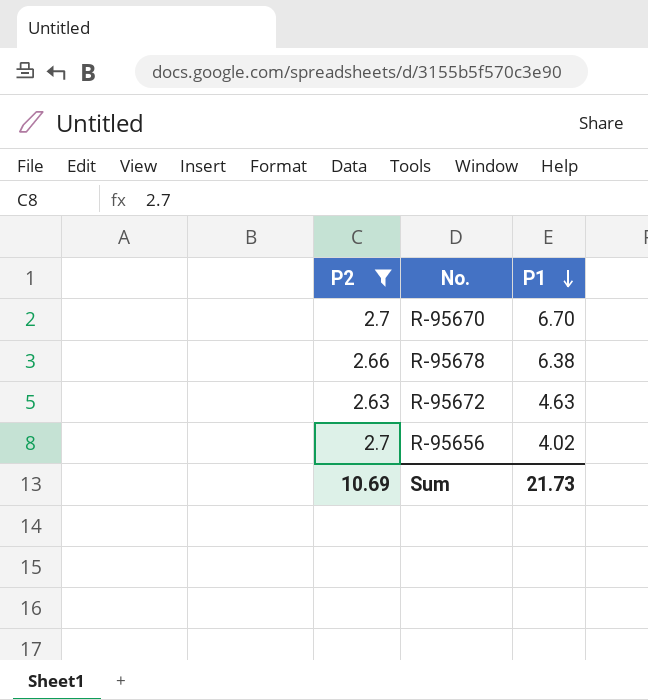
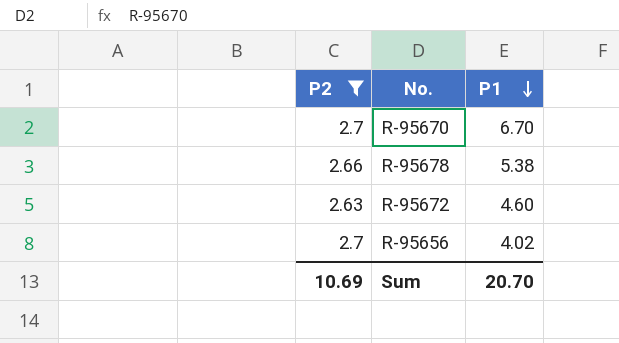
R-95678 | P1: 6.38 -> 5.38
R-95672 | P1: 4.63 -> 4.60
Sum | P1: 21.73 -> 20.70

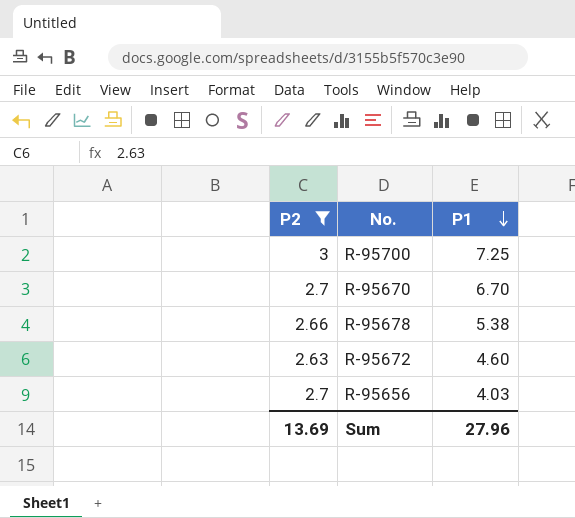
row R-95700: none -> 3 | 7.25
R-95656 | P1: 4.02 -> 4.03
Sum | P2: 10.69 -> 13.69
Sum | P1: 20.70 -> 27.96

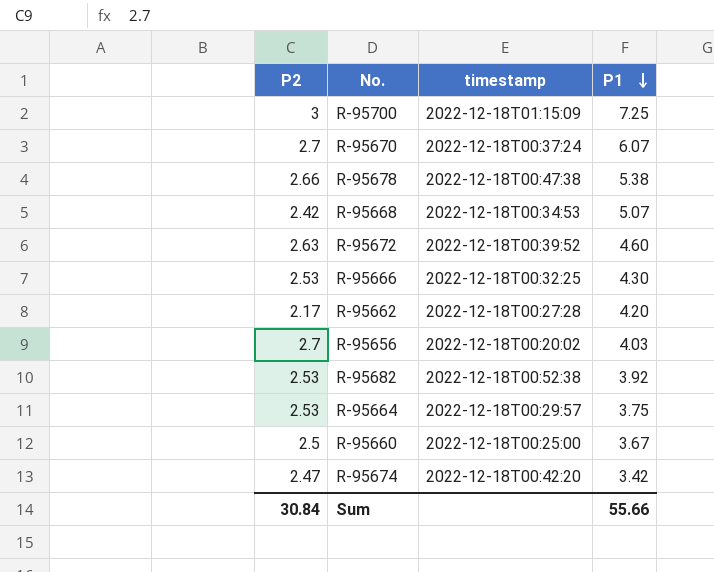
filter: P2 >= 2.63 -> none
column timestamp | position: none -> 3
R-95670 | P1: 6.70 -> 6.07
Sum | P2: 13.69 -> 30.84
Sum | P1: 27.96 -> 55.66

